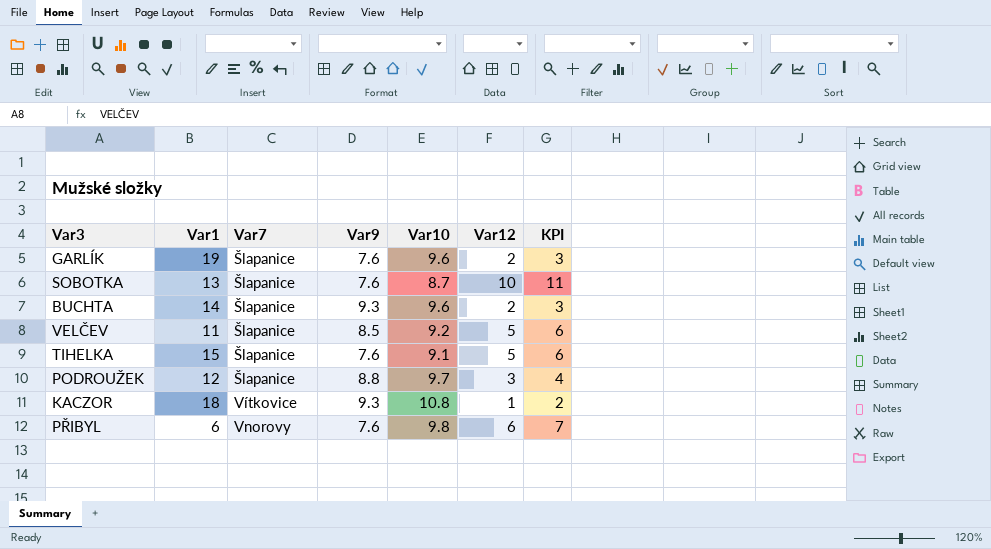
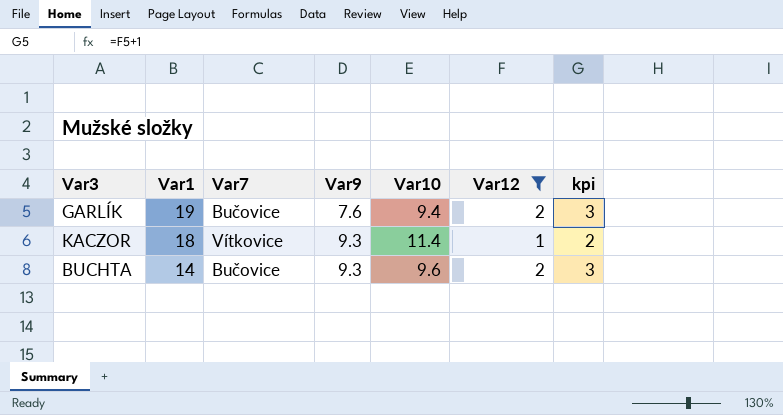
filter: none -> Var12 <= 2
row order: Var7 ascending -> Var1 descending
column name: KPI -> kpi
GARLÍK | Var7: Šlapanice -> Bučovice
GARLÍK | Var10: 9.6 -> 9.4
KACZOR | Var10: 10.8 -> 11.4
BUCHTA | Var7: Šlapanice -> Bučovice

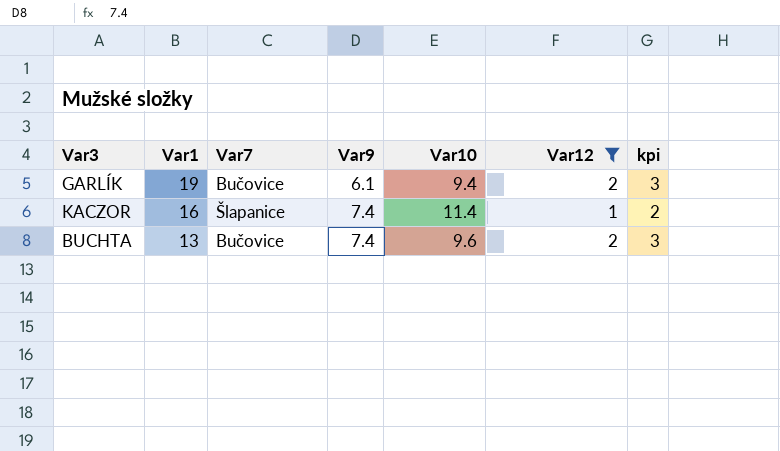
GARLÍK | Var9: 7.6 -> 6.1
KACZOR | Var1: 18 -> 16
KACZOR | Var7: Vítkovice -> Šlapanice
KACZOR | Var9: 9.3 -> 7.4
BUCHTA | Var1: 14 -> 13
BUCHTA | Var9: 9.3 -> 7.4

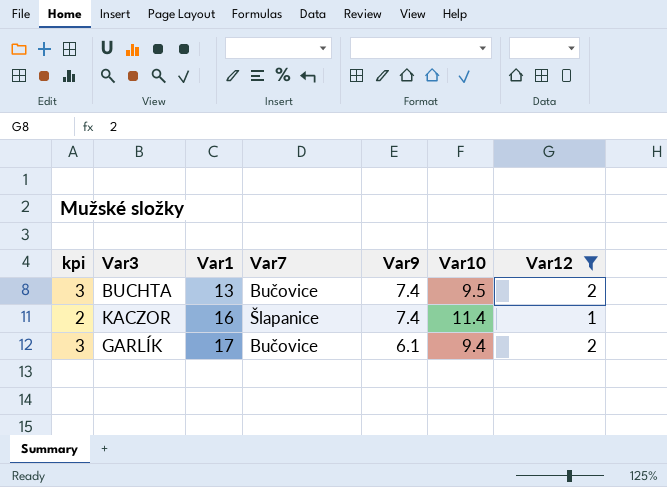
row order: Var1 descending -> Var1 ascending
column kpi | position: 7 -> 1
BUCHTA | Var10: 9.6 -> 9.5
GARLÍK | Var1: 19 -> 17

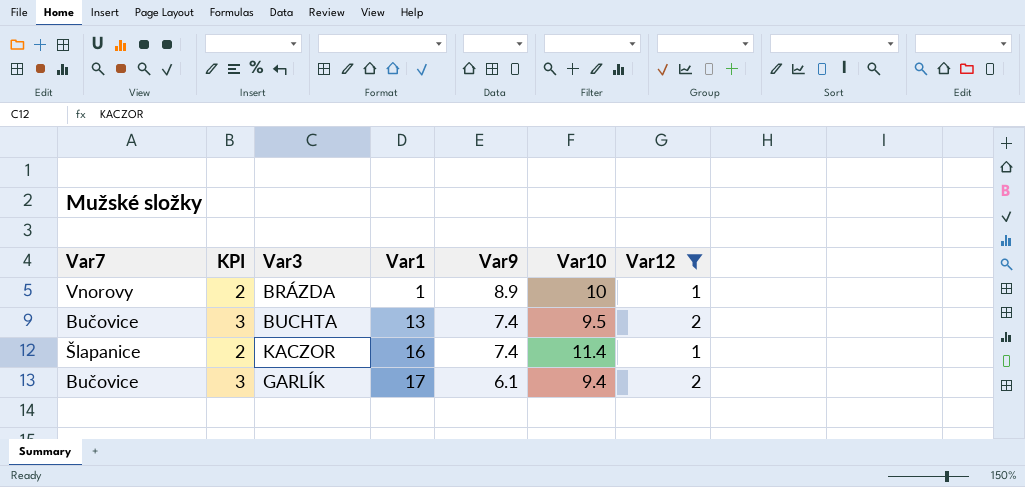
column Var7 | position: 4 -> 1
column name: kpi -> KPI
row BRÁZDA: none -> Vnorovy | 2 | 1 | 8.9 | 10 | 1

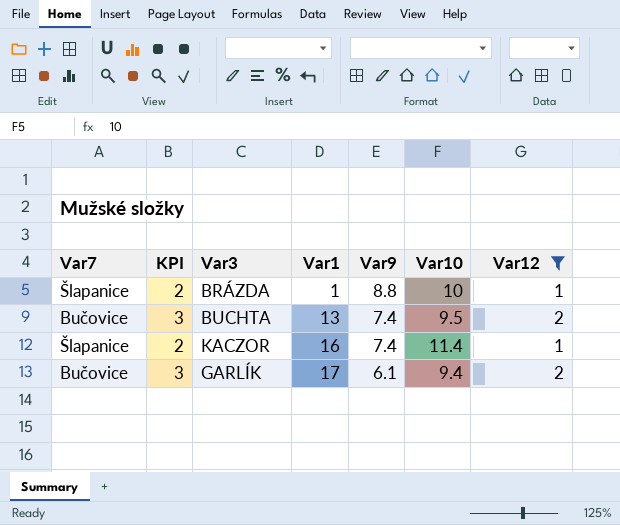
BRÁZDA | Var7: Vnorovy -> Šlapanice
BRÁZDA | Var9: 8.9 -> 8.8

